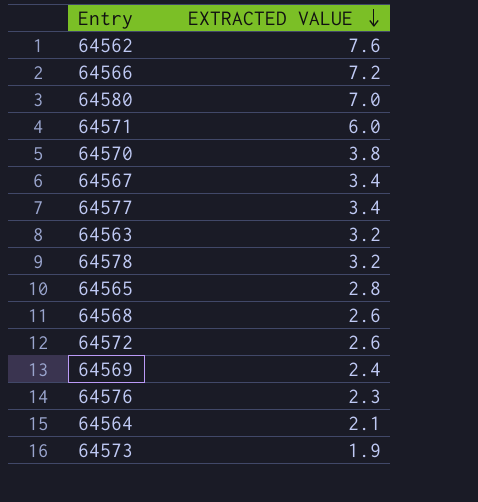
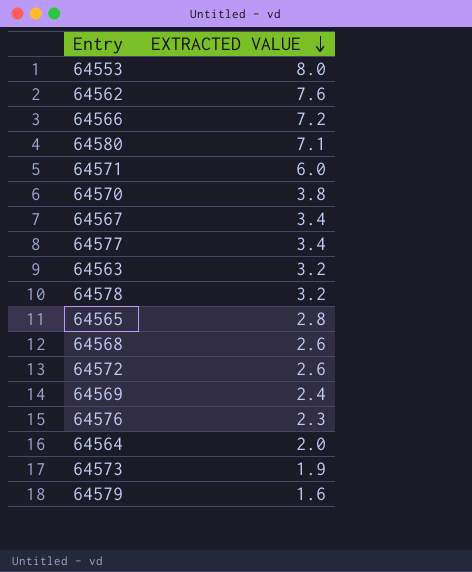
row 64553: none -> 8.0
64580 | EXTRACTED VALUE: 7.0 -> 7.1
64564 | EXTRACTED VALUE: 2.1 -> 2.0
row 64579: none -> 1.6

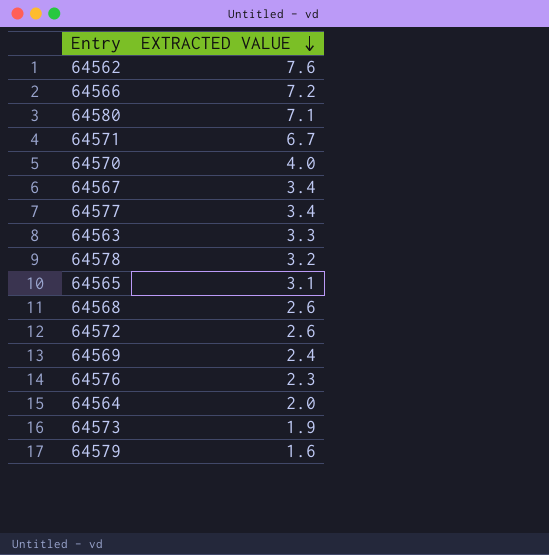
row 64553: 8.0 -> none
64571 | EXTRACTED VALUE: 6.0 -> 6.7
64570 | EXTRACTED VALUE: 3.8 -> 4.0
64563 | EXTRACTED VALUE: 3.2 -> 3.3
64565 | EXTRACTED VALUE: 2.8 -> 3.1

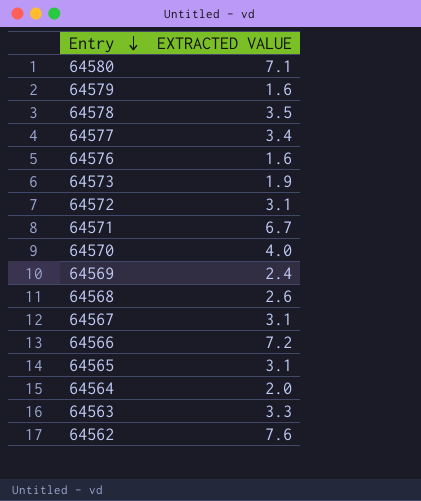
row order: EXTRACTED VALUE descending -> Entry descending
64578 | EXTRACTED VALUE: 3.2 -> 3.5
64576 | EXTRACTED VALUE: 2.3 -> 1.6
64572 | EXTRACTED VALUE: 2.6 -> 3.1
64567 | EXTRACTED VALUE: 3.4 -> 3.1

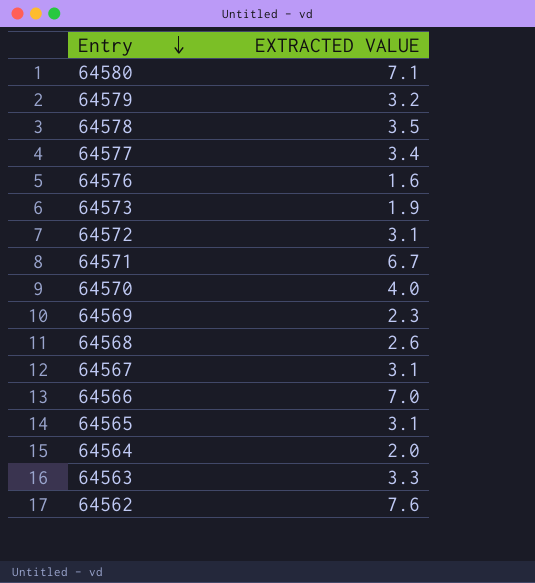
64579 | EXTRACTED VALUE: 1.6 -> 3.2
64569 | EXTRACTED VALUE: 2.4 -> 2.3
64566 | EXTRACTED VALUE: 7.2 -> 7.0

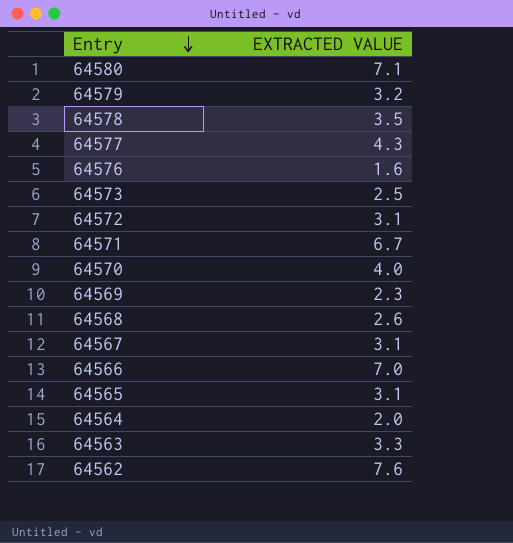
64577 | EXTRACTED VALUE: 3.4 -> 4.3
64573 | EXTRACTED VALUE: 1.9 -> 2.5

